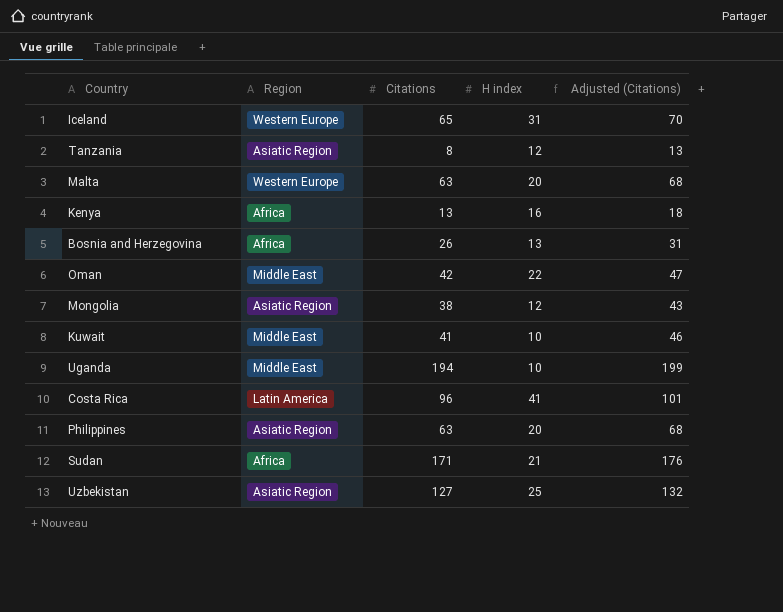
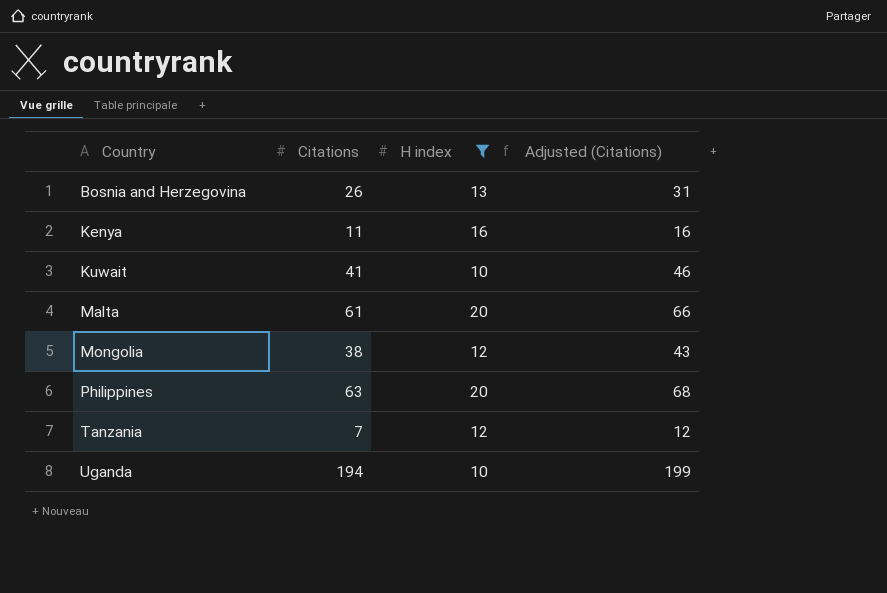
filter: none -> H index <= 20
row order: none -> Country ascending
column Region | position: 2 -> none
Kenya | Citations: 13 -> 11
Kenya | Adjusted (Citations): 18 -> 16
Malta | Citations: 63 -> 61
Malta | Adjusted (Citations): 68 -> 66
Tanzania | Citations: 8 -> 7
Tanzania | Adjusted (Citations): 13 -> 12

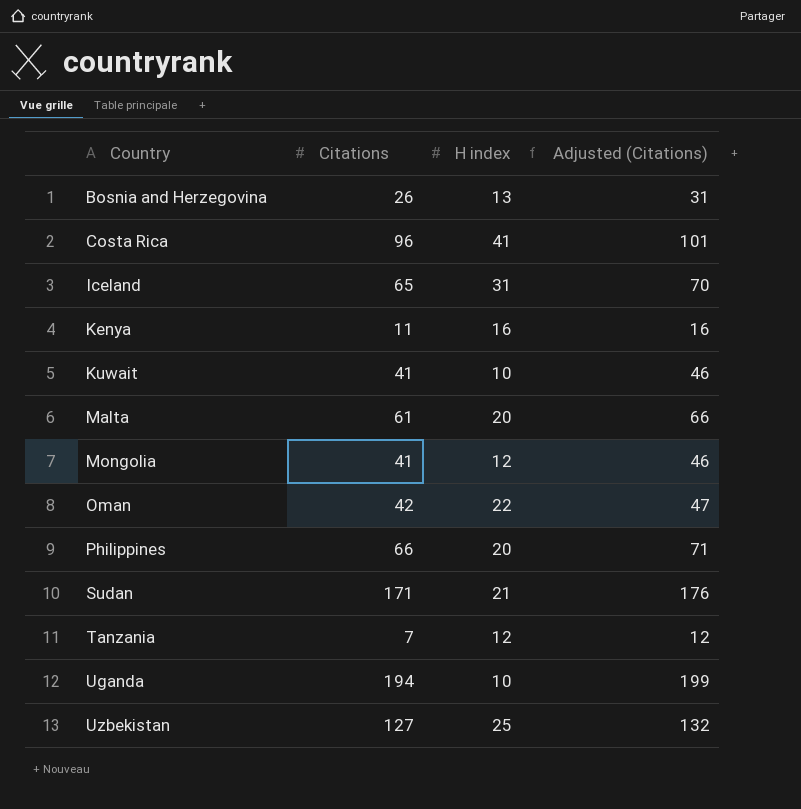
filter: H index <= 20 -> none
Mongolia | Citations: 38 -> 41
Mongolia | Adjusted (Citations): 43 -> 46
Philippines | Citations: 63 -> 66
Philippines | Adjusted (Citations): 68 -> 71

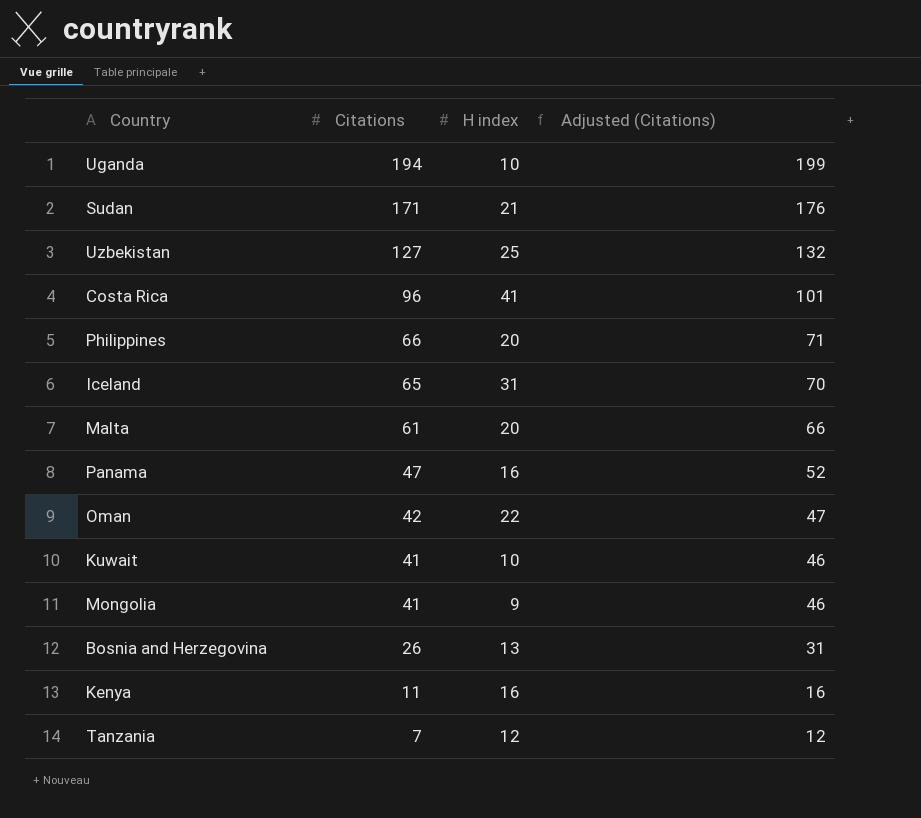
row order: Country ascending -> Citations descending
row Panama: none -> 47 | 16 | 52
Mongolia | H index: 12 -> 9

